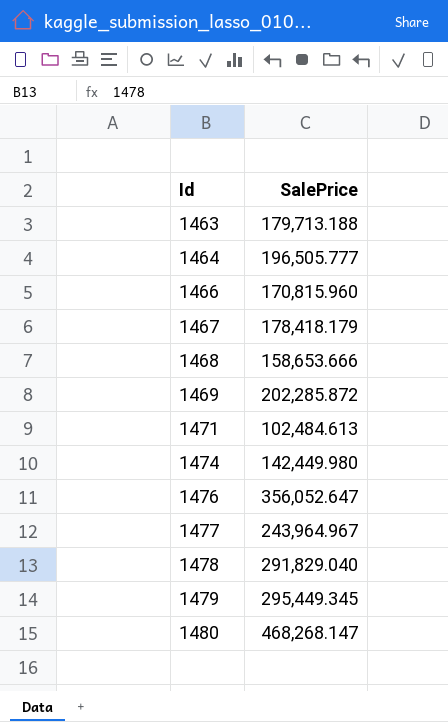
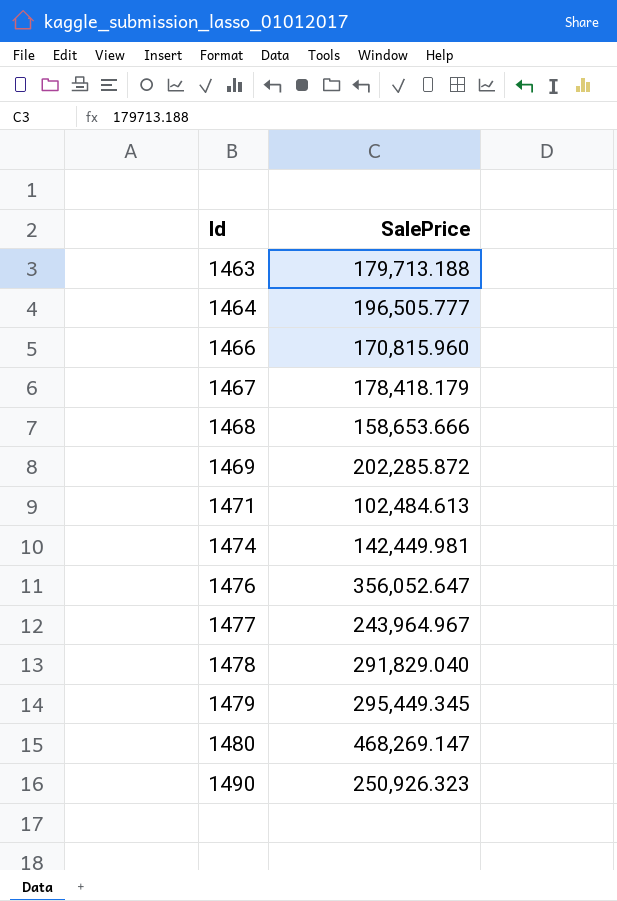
1474 | SalePrice: 142,449.980 -> 142,449.981
1480 | SalePrice: 468,268.147 -> 468,269.147
row 1490: none -> 250,926.323

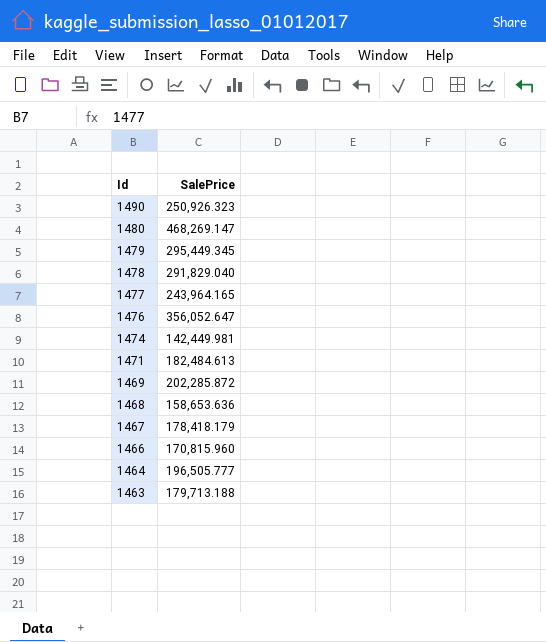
row order: Id ascending -> Id descending
1477 | SalePrice: 243,964.967 -> 243,964.165
1471 | SalePrice: 102,484.613 -> 182,484.613
1468 | SalePrice: 158,653.666 -> 158,653.636

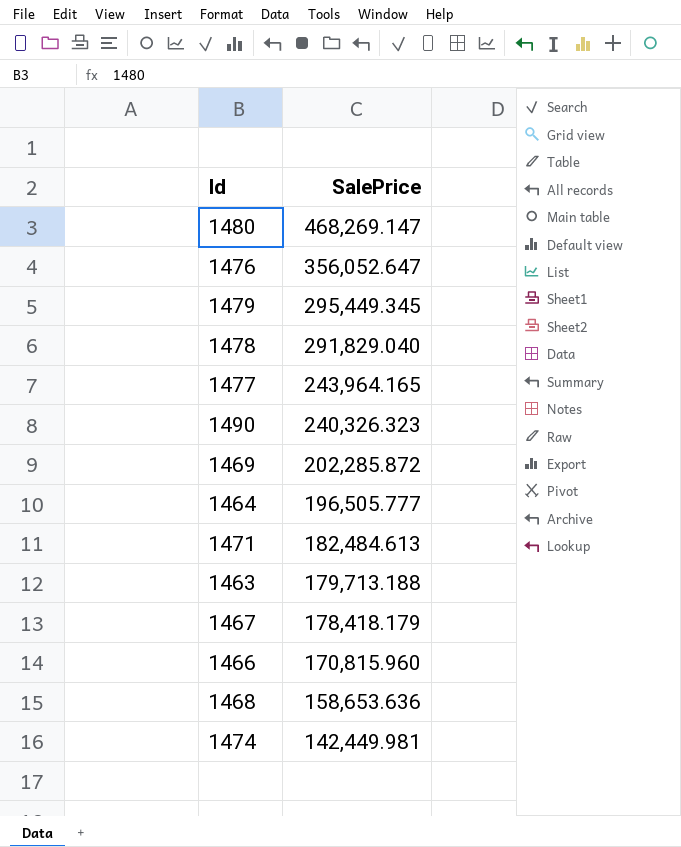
row order: Id descending -> SalePrice descending
1490 | SalePrice: 250,926.323 -> 240,326.323

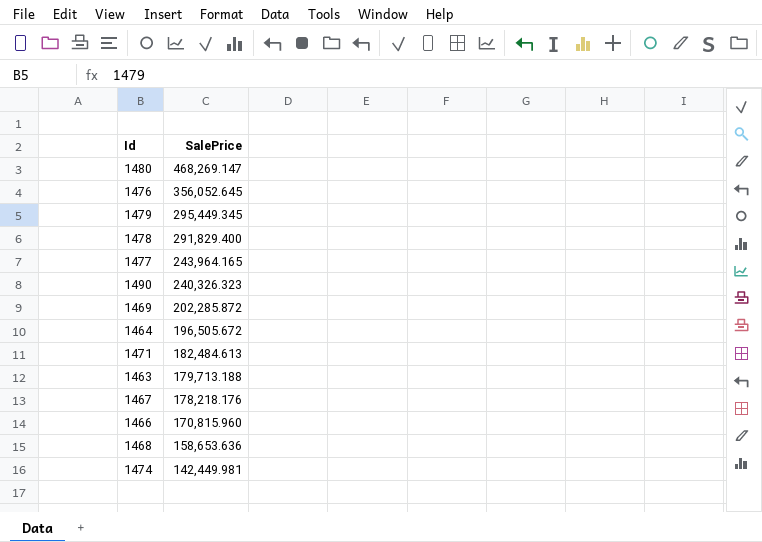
1476 | SalePrice: 356,052.647 -> 356,052.645
1478 | SalePrice: 291,829.040 -> 291,829.400
1464 | SalePrice: 196,505.777 -> 196,505.672
1467 | SalePrice: 178,418.179 -> 178,218.176

